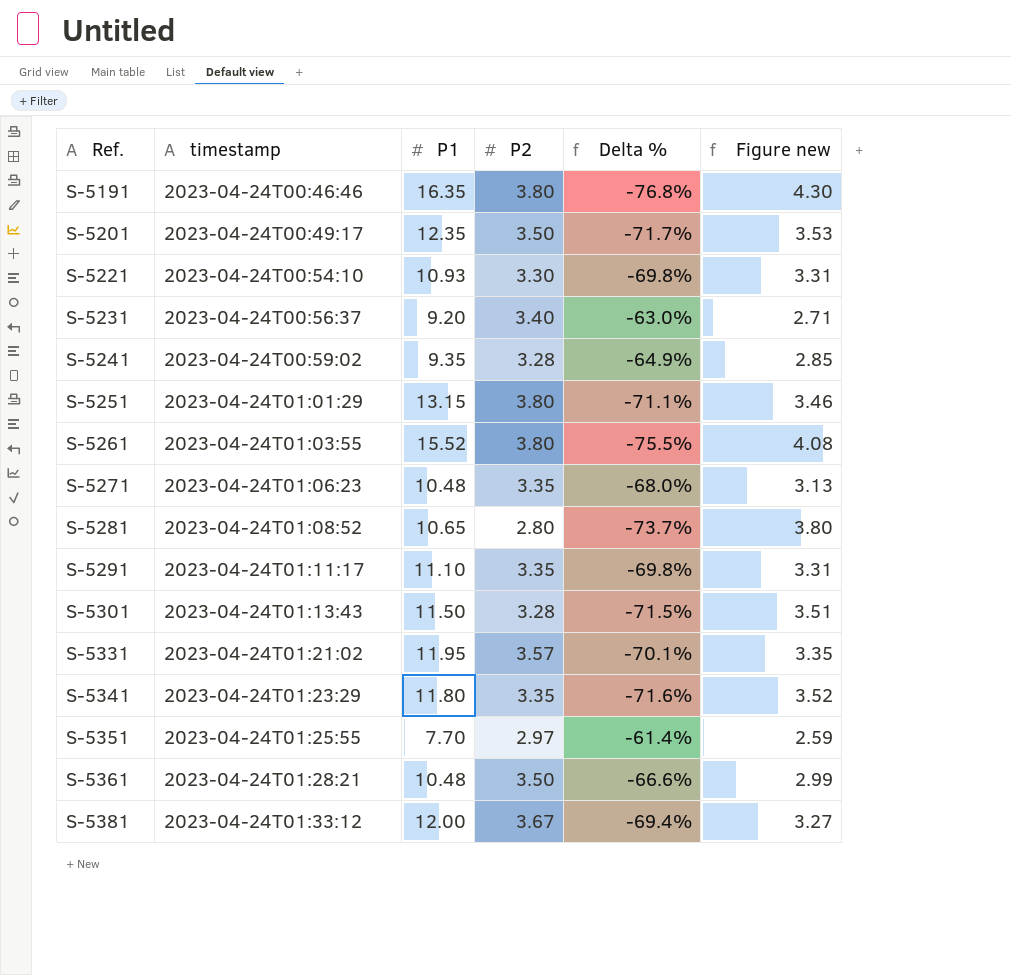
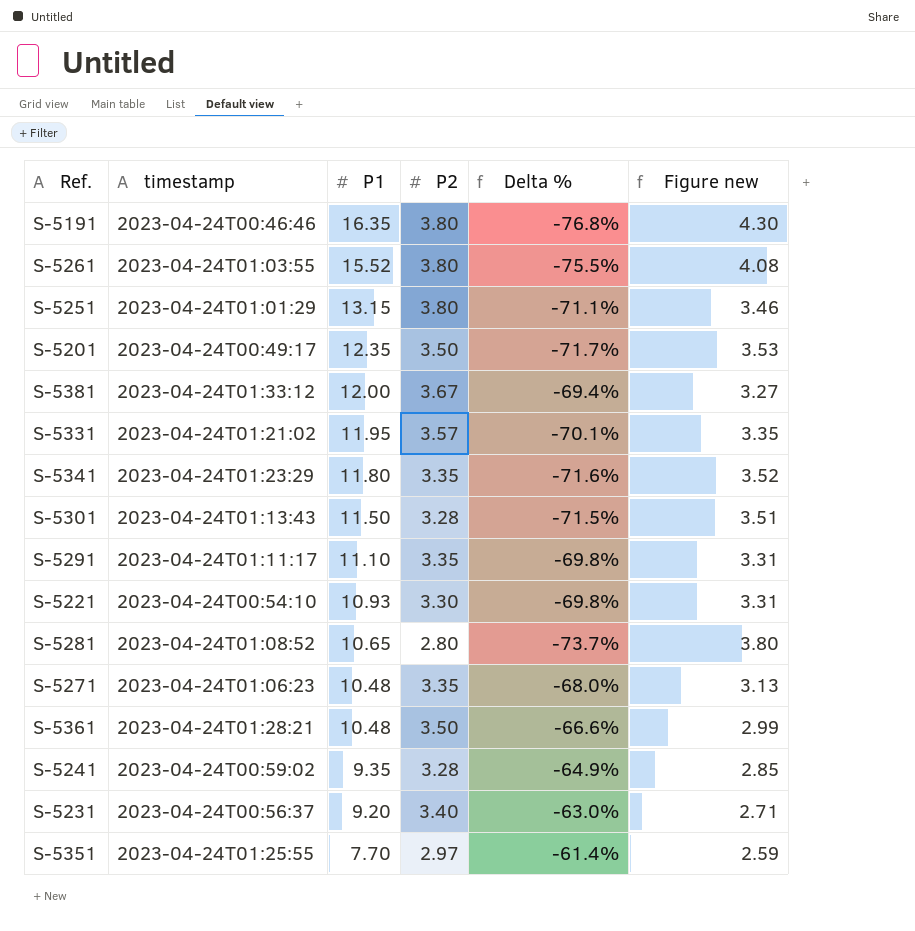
row order: Ref. ascending -> P1 descending

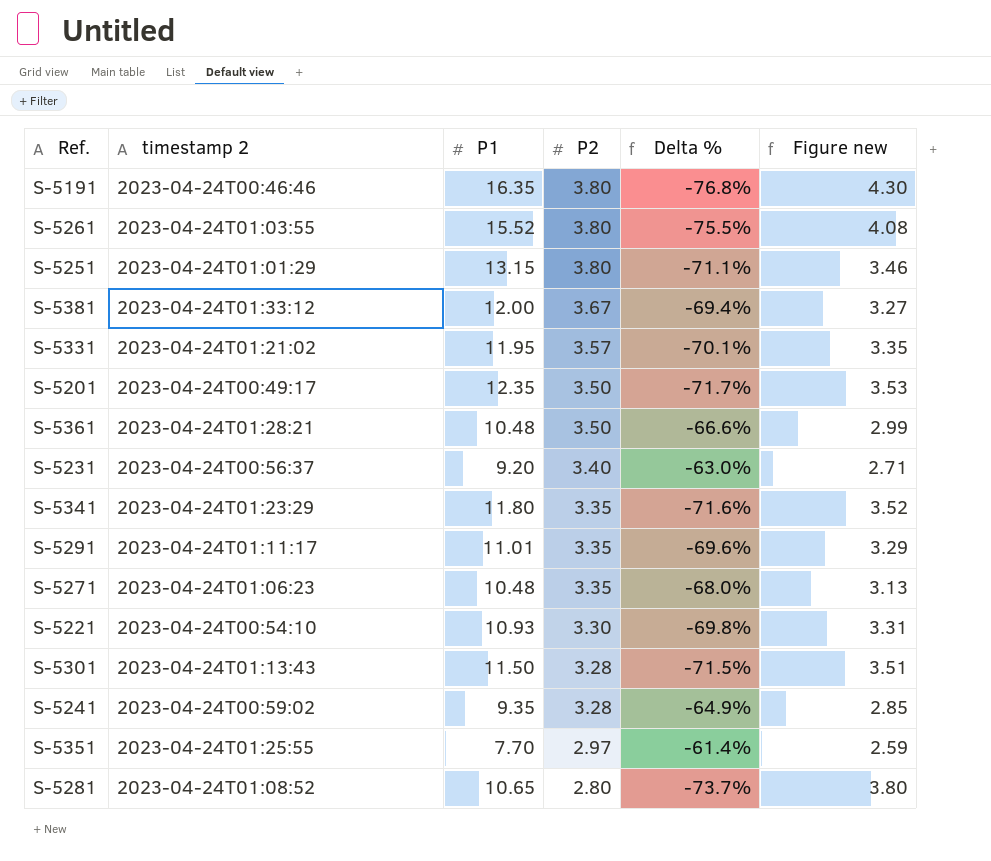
row order: P1 descending -> P2 descending
column name: timestamp -> timestamp 2
S-5291 | P1: 11.10 -> 11.01
S-5291 | Delta %: -69.8% -> -69.6%
S-5291 | Figure new: 3.31 -> 3.29

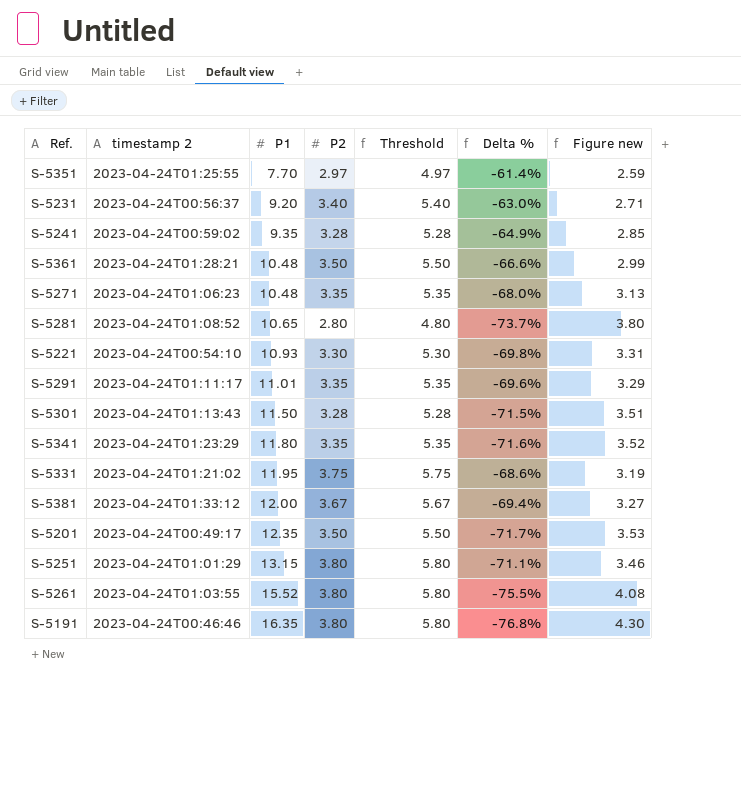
row order: P2 descending -> P1 ascending
column Threshold | formula: none -> [P2] + 2
S-5331 | P2: 3.57 -> 3.75
S-5331 | Delta %: -70.1% -> -68.6%
S-5331 | Figure new: 3.35 -> 3.19

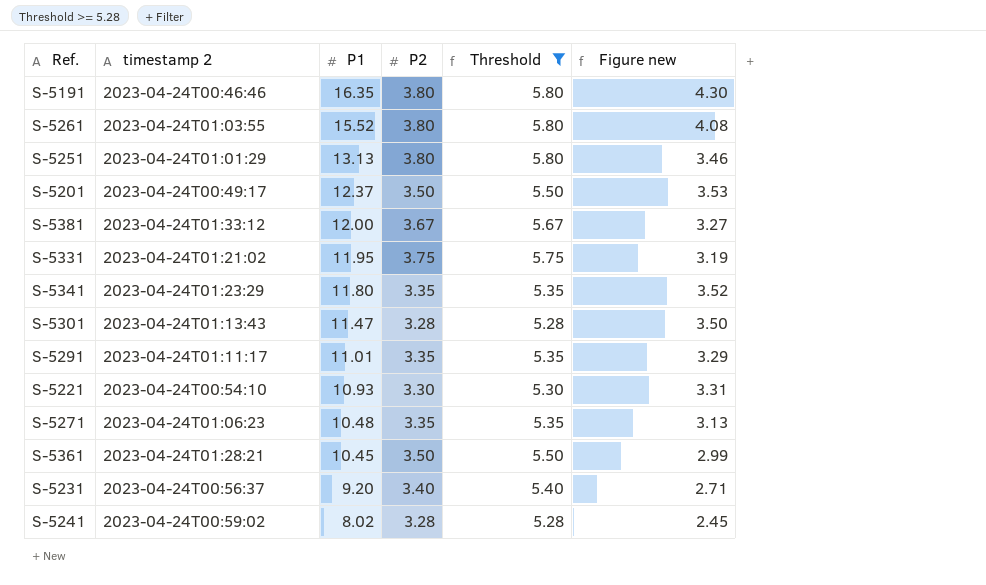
filter: none -> Threshold >= 5.28
row order: P1 ascending -> P1 descending
column Delta % | formula: ([P2] - [P1]) / [P1] -> none
S-5251 | P1: 13.15 -> 13.13
S-5201 | P1: 12.35 -> 12.37
S-5301 | P1: 11.50 -> 11.47
S-5301 | Figure new: 3.51 -> 3.50
S-5361 | P1: 10.48 -> 10.45
S-5241 | P1: 9.35 -> 8.02
S-5241 | Figure new: 2.85 -> 2.45

